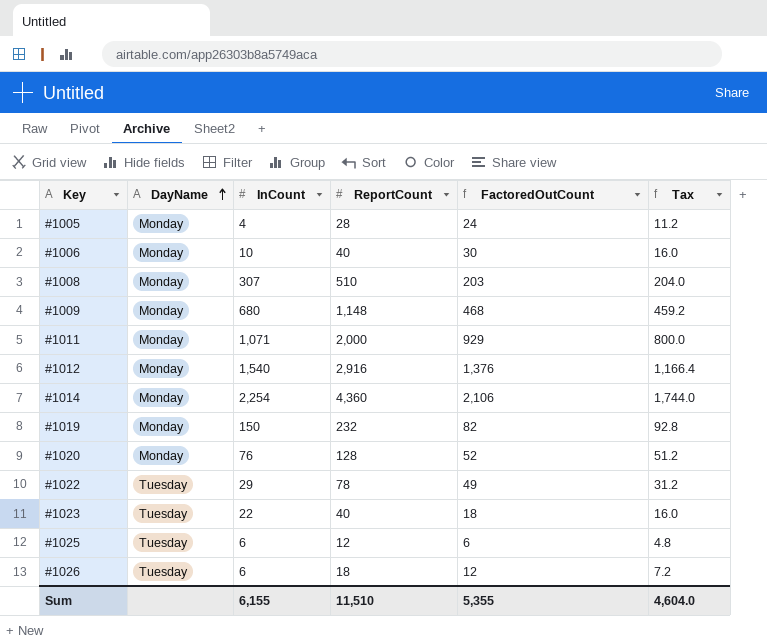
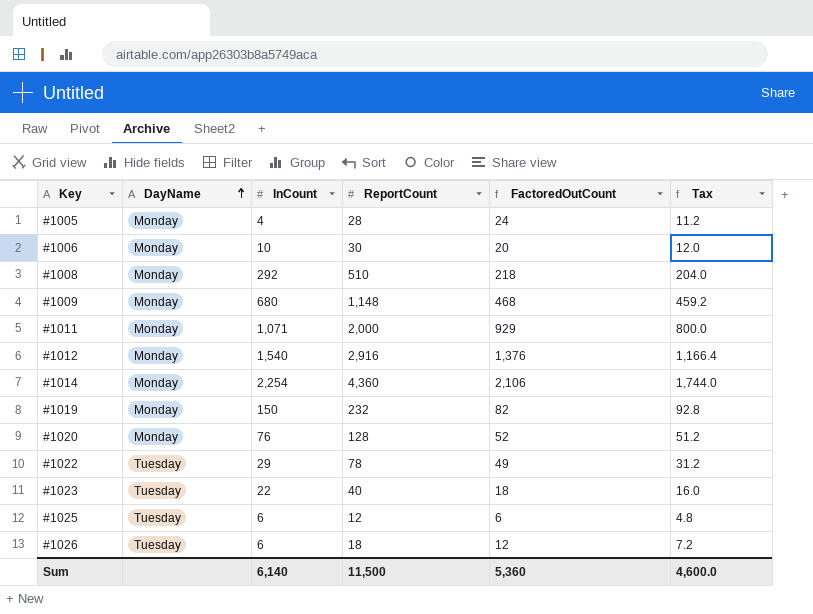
#1006 | ReportCount: 40 -> 30
#1006 | FactoredOutCount: 30 -> 20
#1006 | Tax: 16.0 -> 12.0
#1008 | InCount: 307 -> 292
#1008 | FactoredOutCount: 203 -> 218
Sum | InCount: 6,155 -> 6,140
Sum | ReportCount: 11,510 -> 11,500
Sum | FactoredOutCount: 5,355 -> 5,360
Sum | Tax: 4,604.0 -> 4,600.0

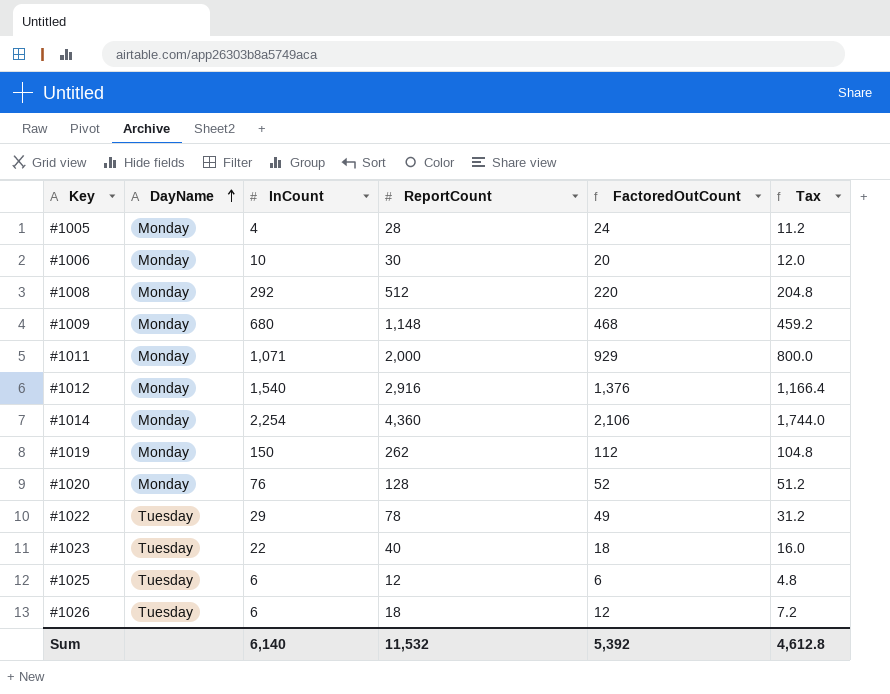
#1008 | ReportCount: 510 -> 512
#1008 | FactoredOutCount: 218 -> 220
#1008 | Tax: 204.0 -> 204.8
#1019 | ReportCount: 232 -> 262
#1019 | FactoredOutCount: 82 -> 112
#1019 | Tax: 92.8 -> 104.8
Sum | ReportCount: 11,500 -> 11,532
Sum | FactoredOutCount: 5,360 -> 5,392
Sum | Tax: 4,600.0 -> 4,612.8

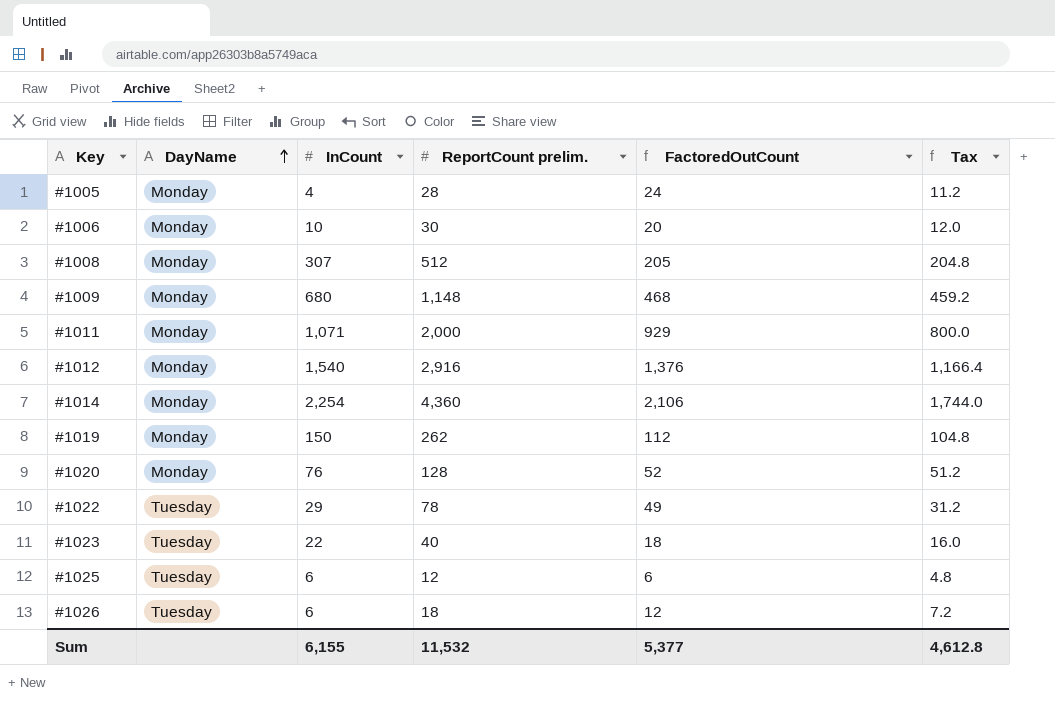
column name: ReportCount -> ReportCount prelim.
#1008 | InCount: 292 -> 307
#1008 | FactoredOutCount: 220 -> 205
Sum | InCount: 6,140 -> 6,155
Sum | FactoredOutCount: 5,392 -> 5,377

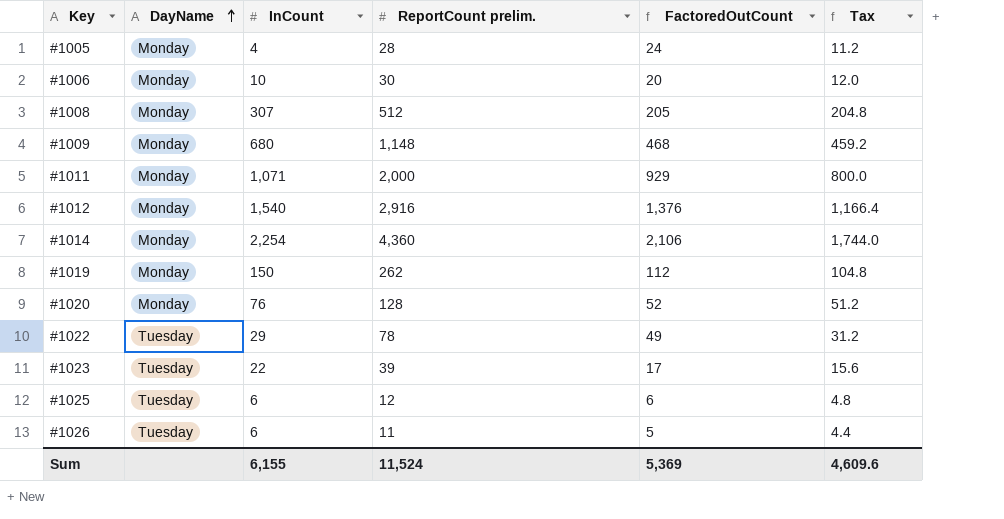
#1023 | ReportCount prelim.: 40 -> 39
#1023 | FactoredOutCount: 18 -> 17
#1023 | Tax: 16.0 -> 15.6
#1026 | ReportCount prelim.: 18 -> 11
#1026 | FactoredOutCount: 12 -> 5
#1026 | Tax: 7.2 -> 4.4
Sum | ReportCount prelim.: 11,532 -> 11,524
Sum | FactoredOutCount: 5,377 -> 5,369
Sum | Tax: 4,612.8 -> 4,609.6

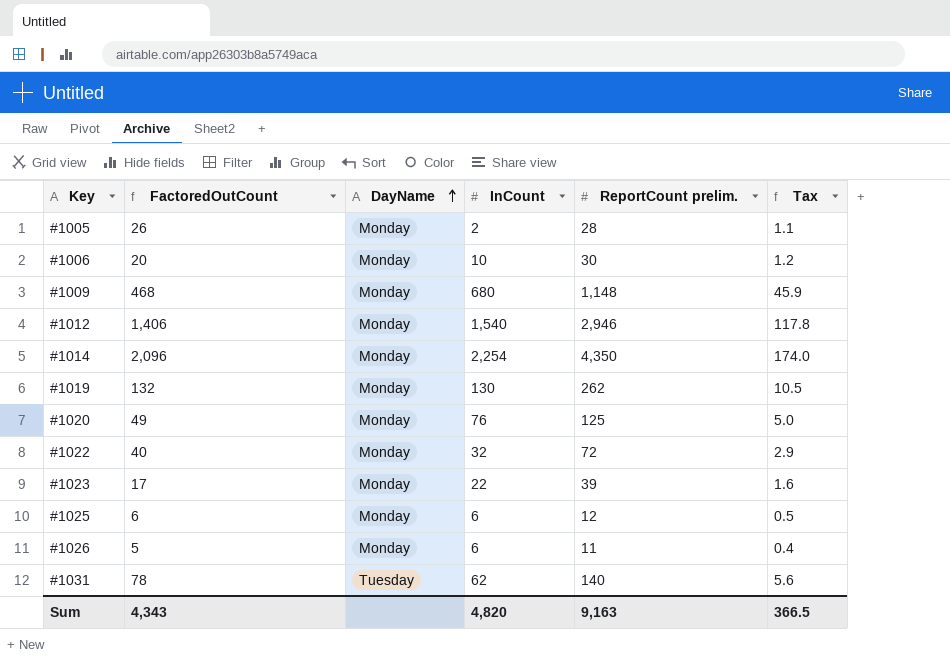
column FactoredOutCount | position: 5 -> 2
column Tax | formula: [ReportCount prelim.] * 0.4 -> [ReportCount prelim.] * 0.04
row #1008: Monday | 307 | 512 | 205 | 204.8 -> none
row #1011: Monday | 1,071 | 2,000 | 929 | 800.0 -> none
#1005 | FactoredOutCount: 24 -> 26
#1005 | InCount: 4 -> 2
#1012 | FactoredOutCount: 1,376 -> 1,406
#1012 | ReportCount prelim.: 2,916 -> 2,946
#1014 | FactoredOutCount: 2,106 -> 2,096
#1014 | ReportCount prelim.: 4,360 -> 4,350
#1019 | FactoredOutCount: 112 -> 132
#1019 | InCount: 150 -> 130
#1020 | FactoredOutCount: 52 -> 49
#1020 | ReportCount prelim.: 128 -> 125
#1022 | FactoredOutCount: 49 -> 40
#1022 | DayName: Tuesday -> Monday
#1022 | InCount: 29 -> 32
#1022 | ReportCount prelim.: 78 -> 72
#1023 | DayName: Tuesday -> Monday
#1025 | DayName: Tuesday -> Monday
#1026 | DayName: Tuesday -> Monday
row #1031: none -> 78 | Tuesday | 62 | 140 | 5.6
Sum | FactoredOutCount: 5,369 -> 4,343
Sum | InCount: 6,155 -> 4,820
Sum | ReportCount prelim.: 11,524 -> 9,163
Sum | Tax: 4,609.6 -> 366.5

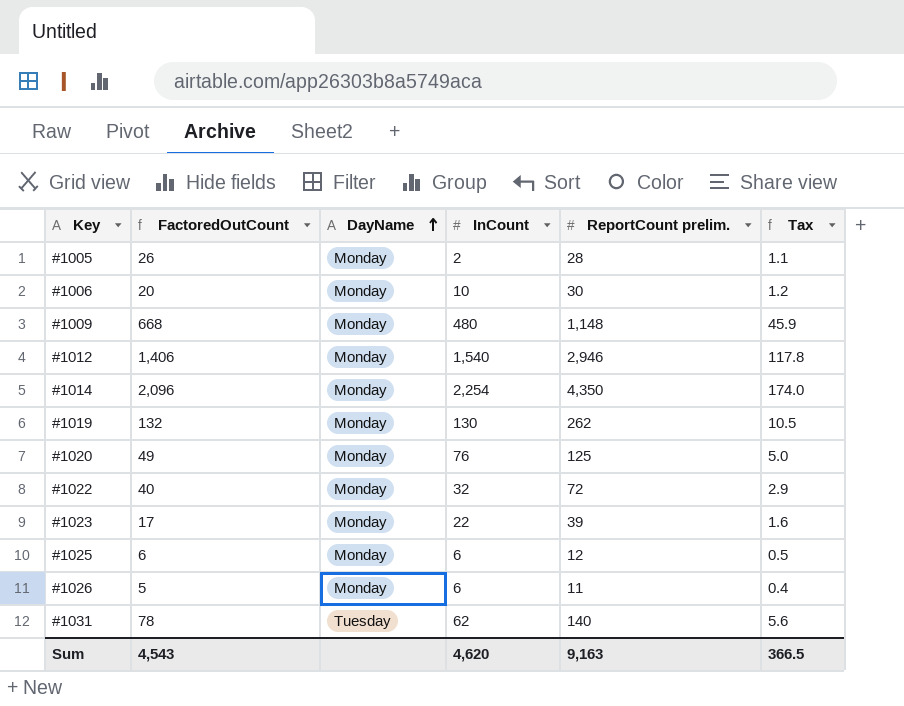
#1009 | FactoredOutCount: 468 -> 668
#1009 | InCount: 680 -> 480
Sum | FactoredOutCount: 4,343 -> 4,543
Sum | InCount: 4,820 -> 4,620

